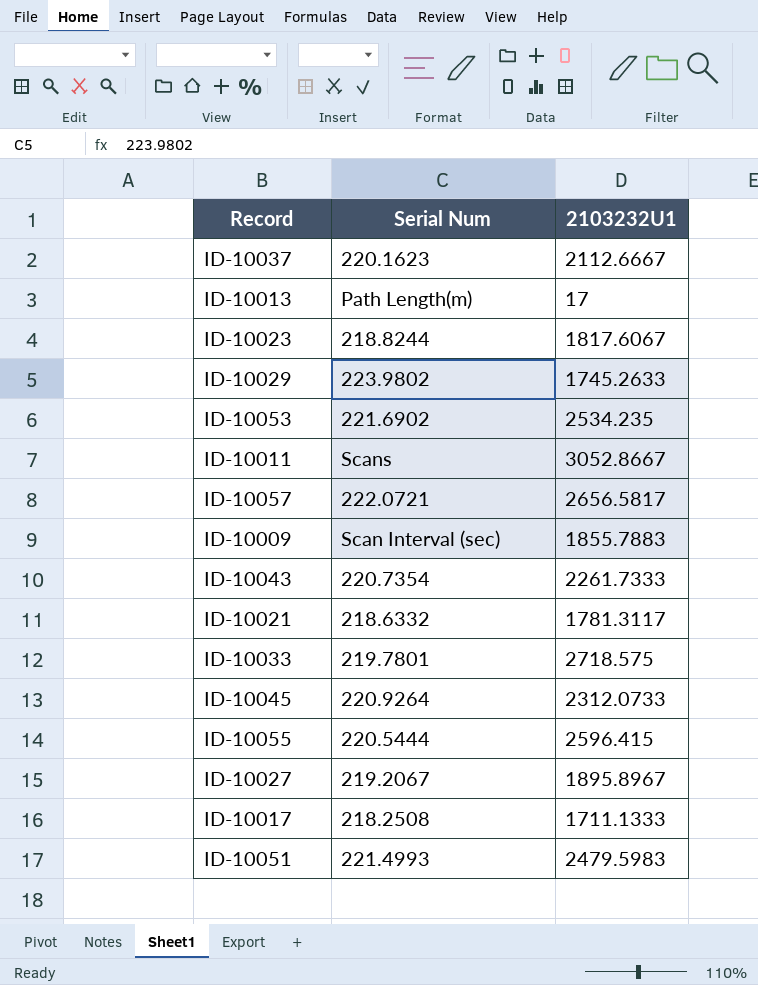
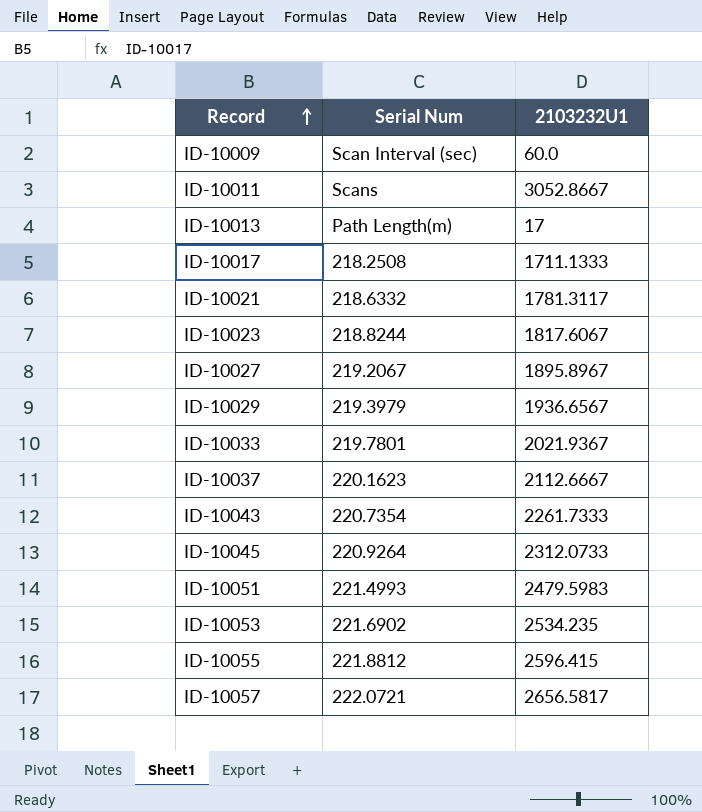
row order: none -> Record ascending
ID-10009 | 2103232U1: 1855.7883 -> 60.0
ID-10029 | Serial Num: 223.9802 -> 219.3979
ID-10029 | 2103232U1: 1745.2633 -> 1936.6567
ID-10033 | 2103232U1: 2718.575 -> 2021.9367
ID-10055 | Serial Num: 220.5444 -> 221.8812

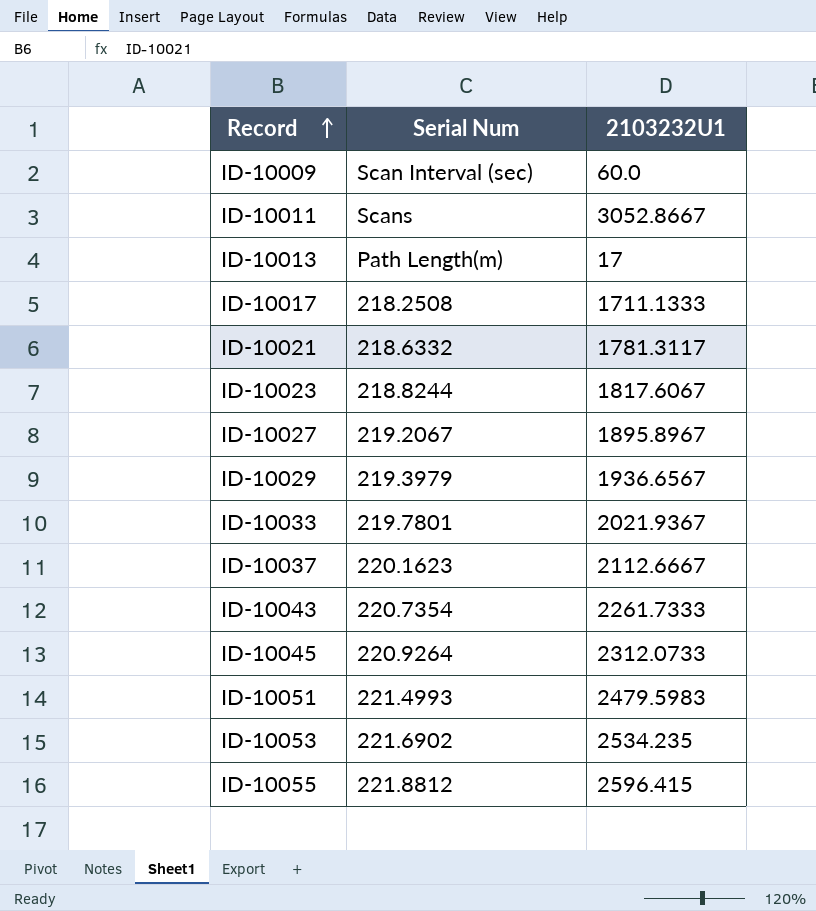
row ID-10057: 222.0721 | 2656.5817 -> none

